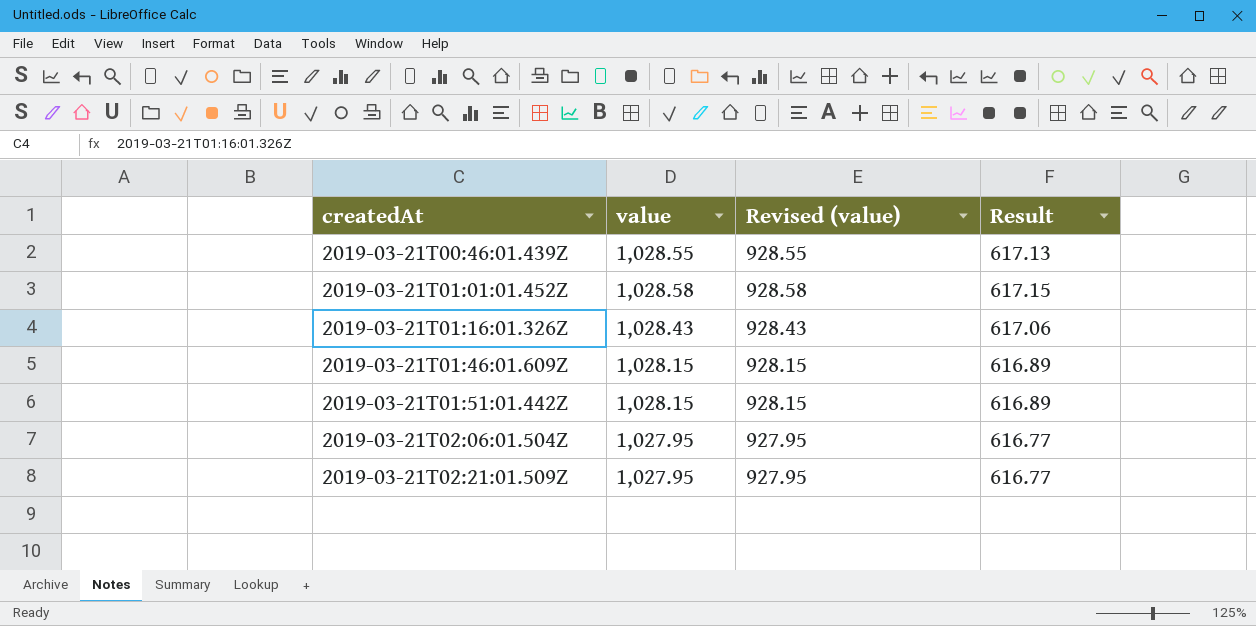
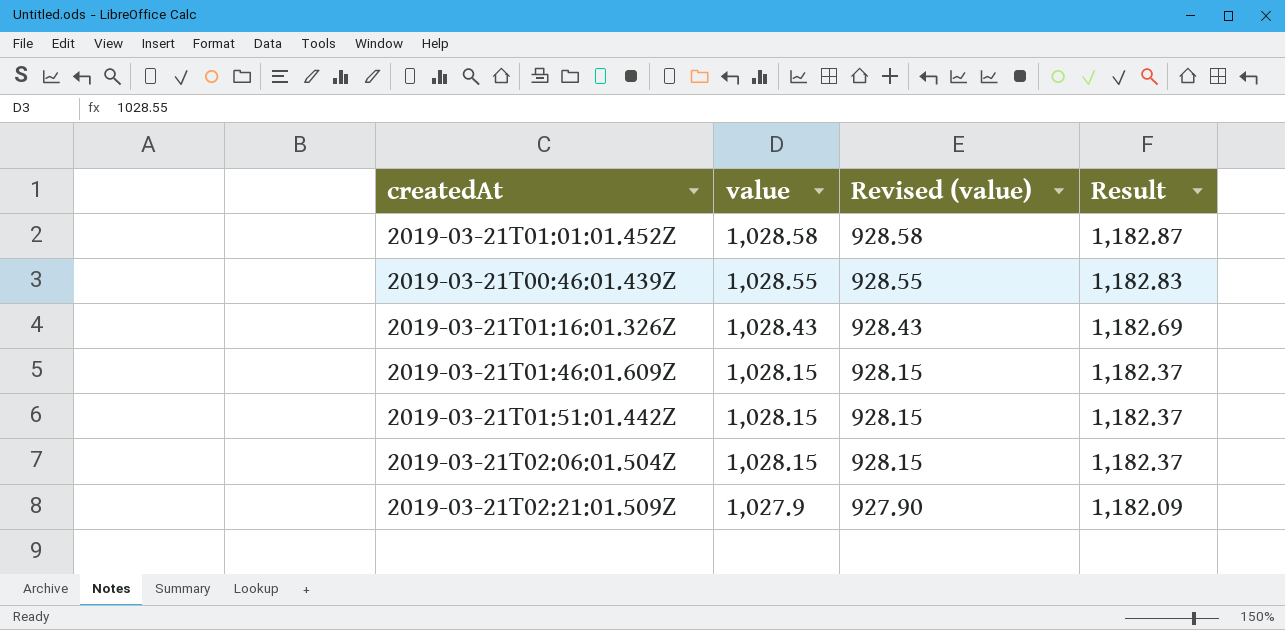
row order: createdAt ascending -> value descending
column Result | formula: [value] * 0.6 -> [value] * 1.15
2019-03-21T02:06:01.504Z | value: 1,027.95 -> 1,028.15
2019-03-21T02:06:01.504Z | Revised (value): 927.95 -> 928.15
2019-03-21T02:21:01.509Z | value: 1,027.95 -> 1,027.9
2019-03-21T02:21:01.509Z | Revised (value): 927.95 -> 927.90

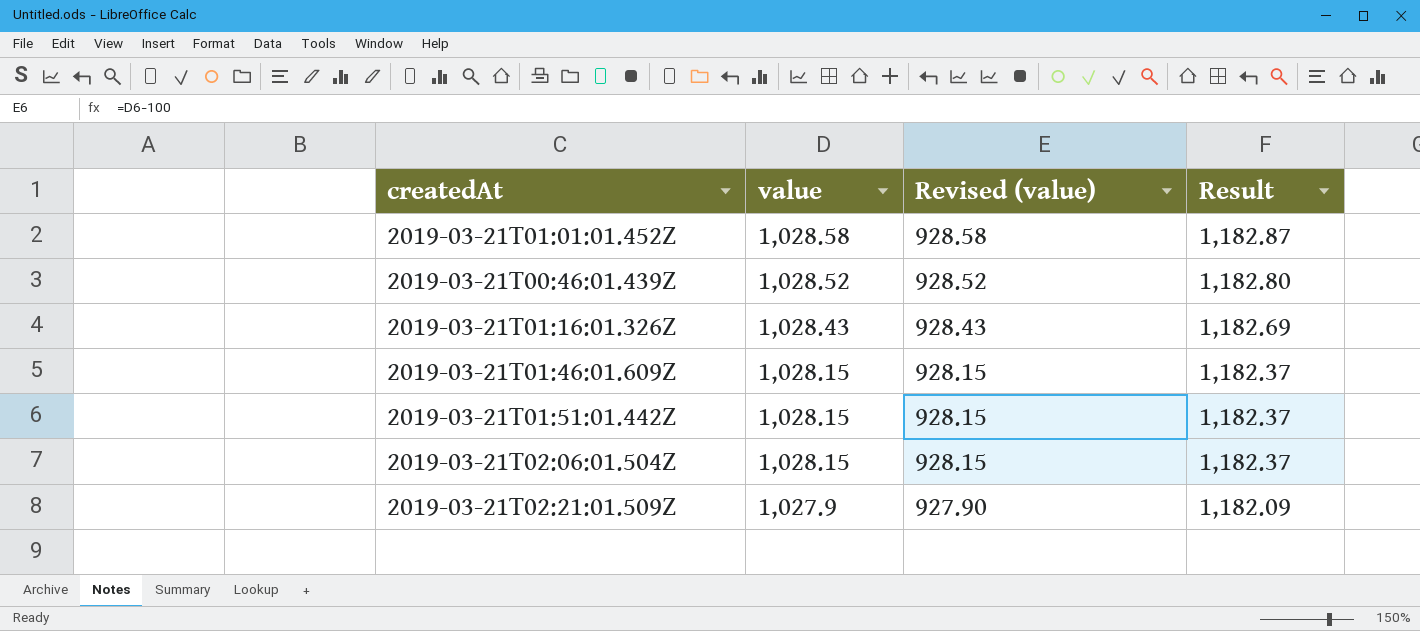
2019-03-21T00:46:01.439Z | value: 1,028.55 -> 1,028.52
2019-03-21T00:46:01.439Z | Revised (value): 928.55 -> 928.52
2019-03-21T00:46:01.439Z | Result: 1,182.83 -> 1,182.80

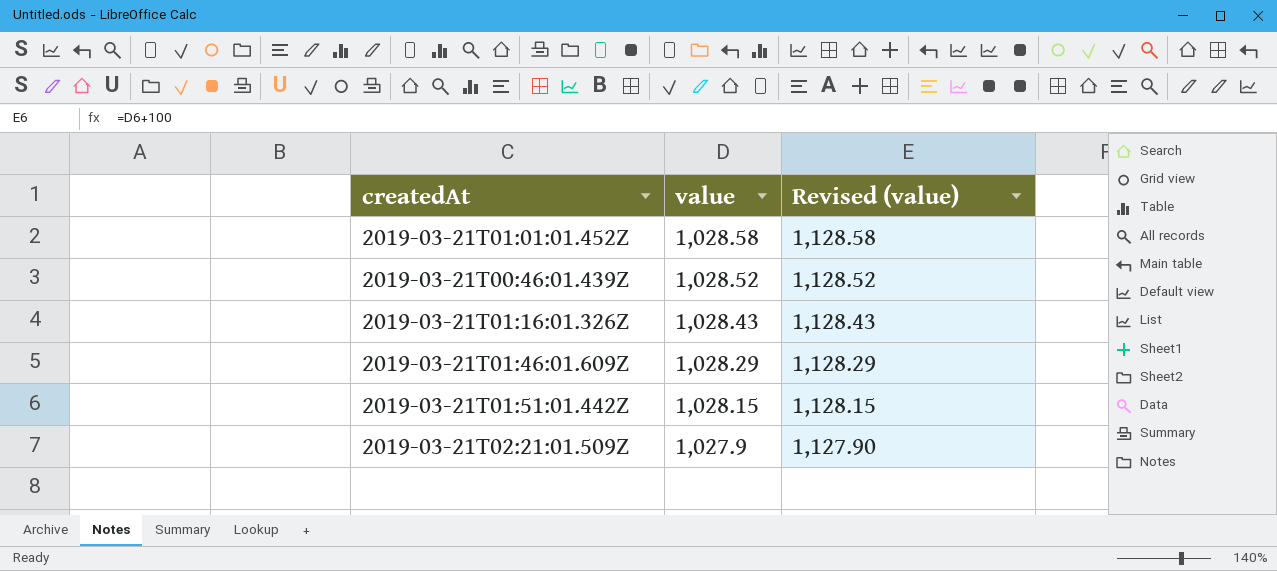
column Result | formula: [value] * 1.15 -> none
column Revised (value) | formula: [value] - 100 -> [value] + 100
row 2019-03-21T02:06:01.504Z: 1,028.15 | 928.15 | 1,182.37 -> none
2019-03-21T01:46:01.609Z | value: 1,028.15 -> 1,028.29

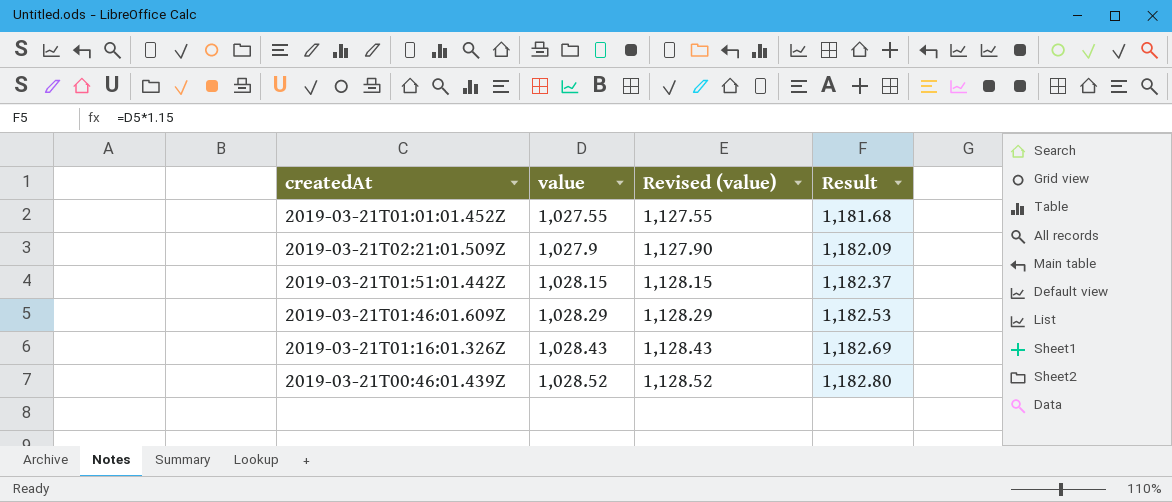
row order: value descending -> value ascending
column Result | formula: none -> [value] * 1.15
2019-03-21T01:01:01.452Z | value: 1,028.58 -> 1,027.55
2019-03-21T01:01:01.452Z | Revised (value): 1,128.58 -> 1,127.55

